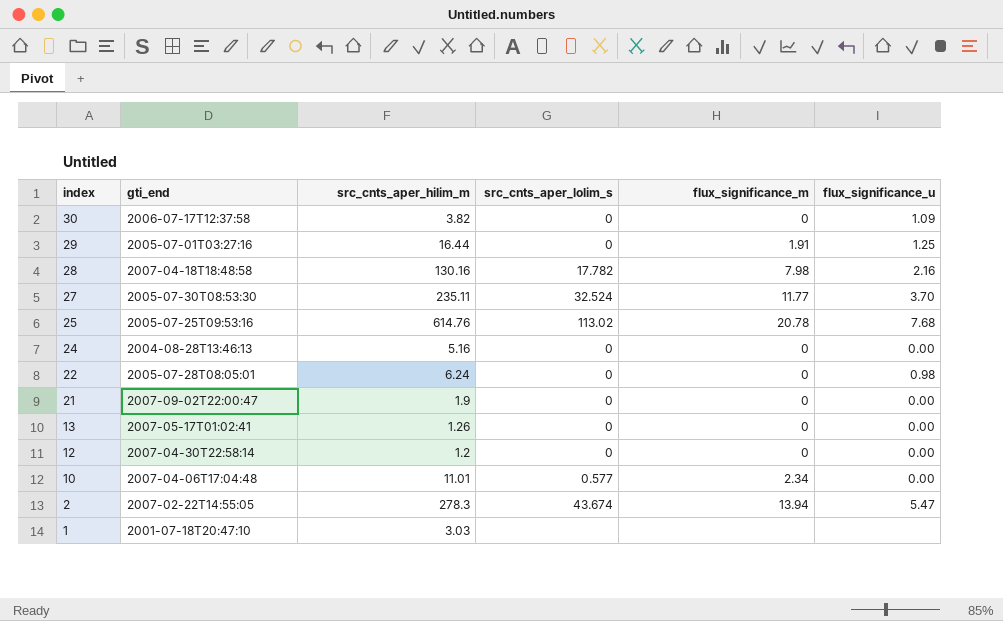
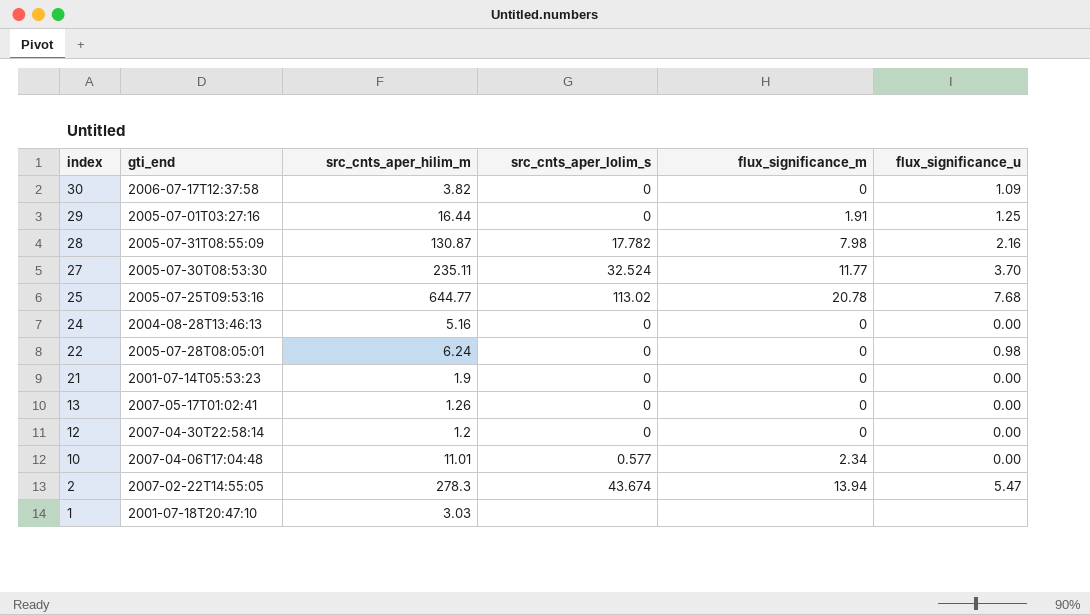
28 | gti_end: 2007-04-18T18:48:58 -> 2005-07-31T08:55:09
28 | src_cnts_aper_hilim_m: 130.16 -> 130.87
25 | src_cnts_aper_hilim_m: 614.76 -> 644.77
21 | gti_end: 2007-09-02T22:00:47 -> 2001-07-14T05:53:23

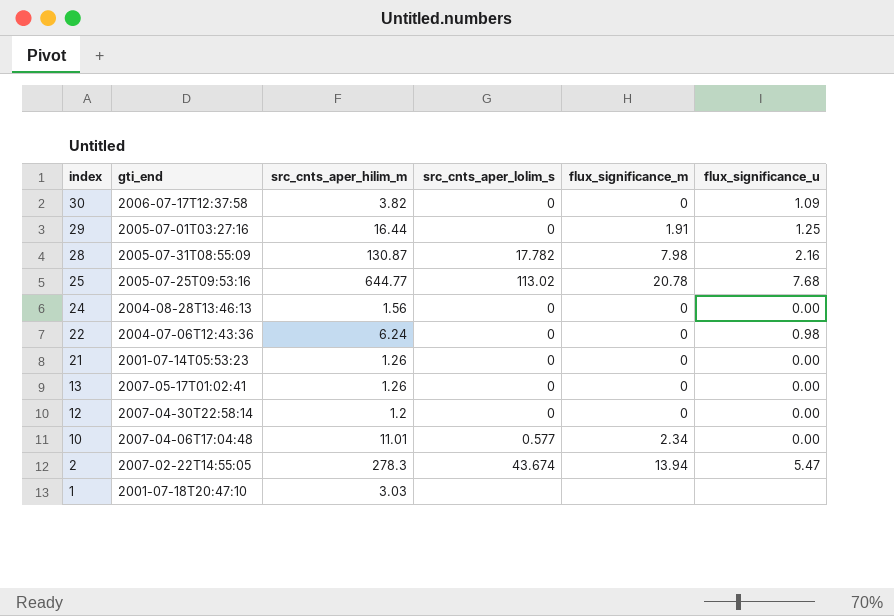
row 27: 2005-07-30T08:53:30 | 235.11 | 32.524 | 11.77 | 3.70 -> none
24 | src_cnts_aper_hilim_m: 5.16 -> 1.56
22 | gti_end: 2005-07-28T08:05:01 -> 2004-07-06T12:43:36
21 | src_cnts_aper_hilim_m: 1.9 -> 1.26

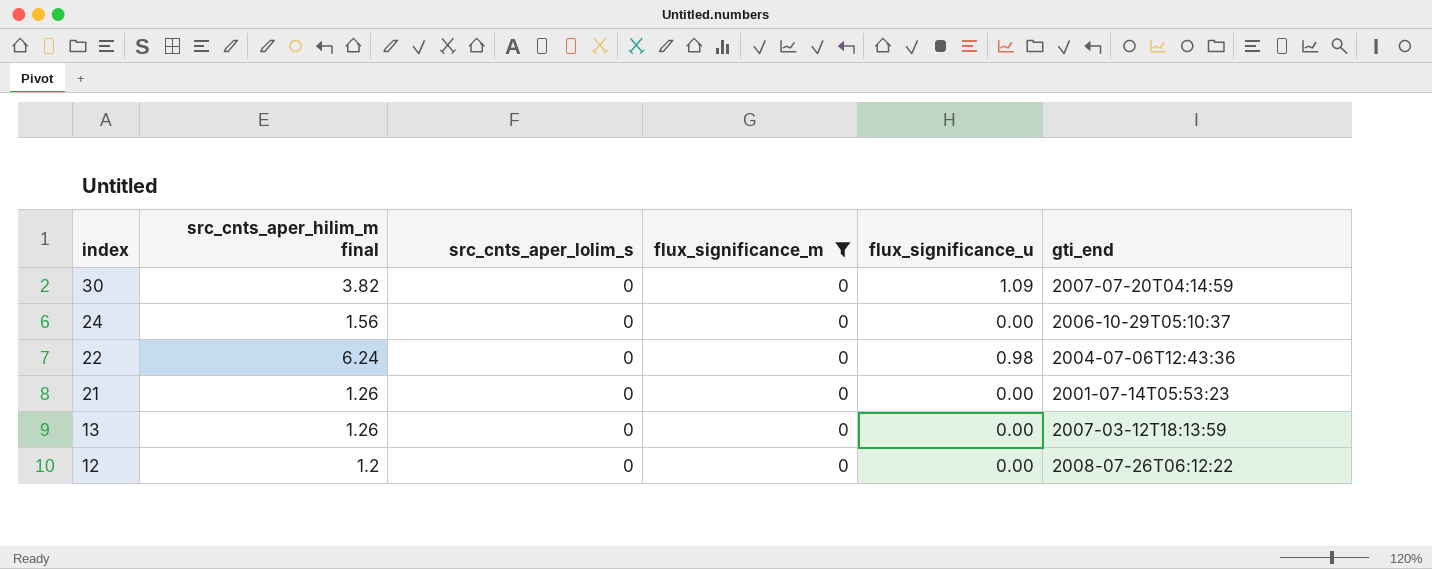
filter: none -> flux_significance_m = 0
column name: src_cnts_aper_hilim_m -> src_cnts_aper_hilim_m final
column gti_end | position: 2 -> 6
30 | gti_end: 2006-07-17T12:37:58 -> 2007-07-20T04:14:59
24 | gti_end: 2004-08-28T13:46:13 -> 2006-10-29T05:10:37
13 | gti_end: 2007-05-17T01:02:41 -> 2007-03-12T18:13:59
12 | gti_end: 2007-04-30T22:58:14 -> 2008-07-26T06:12:22

